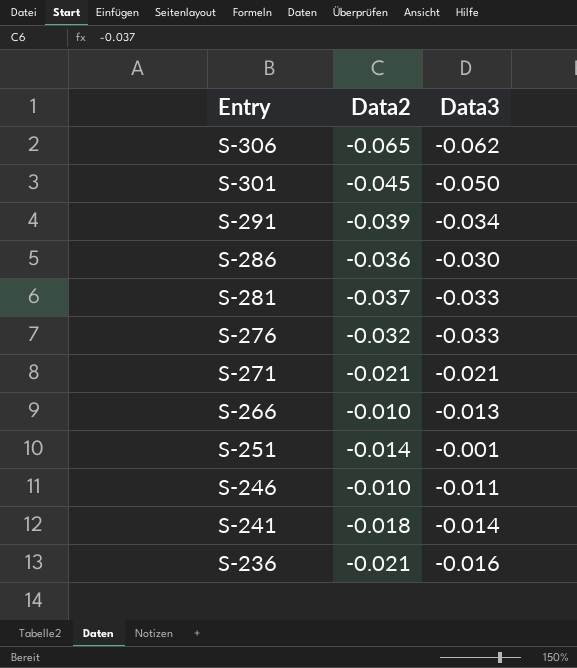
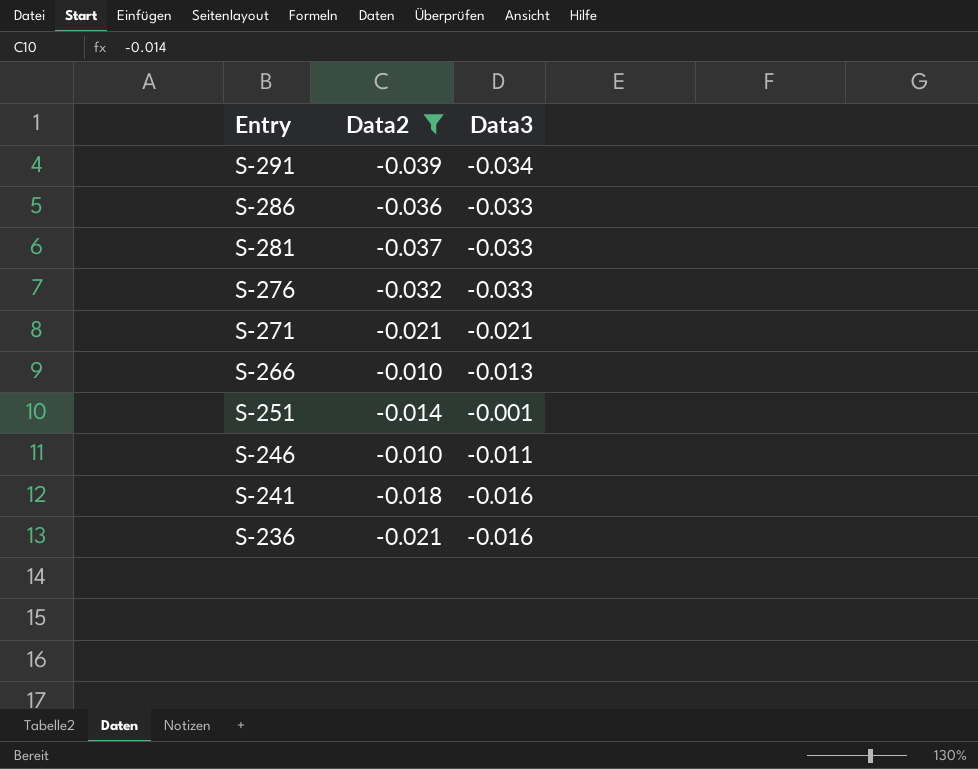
filter: none -> Data2 >= -0.039
S-286 | Data3: -0.030 -> -0.033
S-241 | Data3: -0.014 -> -0.016

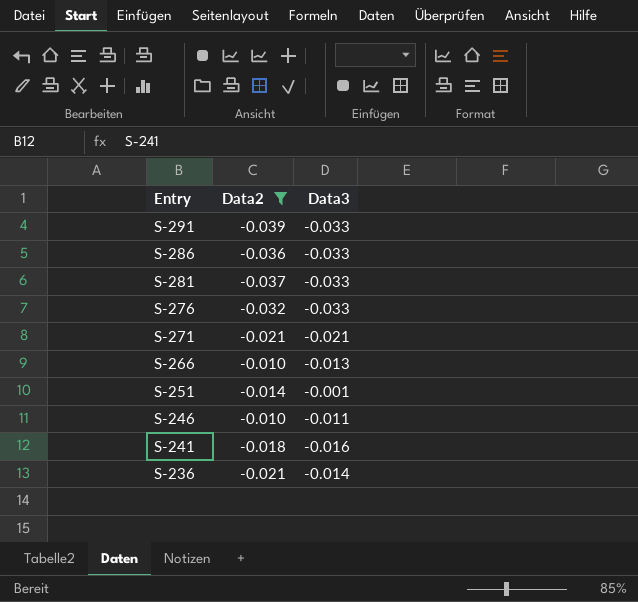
S-291 | Data3: -0.034 -> -0.033
S-236 | Data3: -0.016 -> -0.014

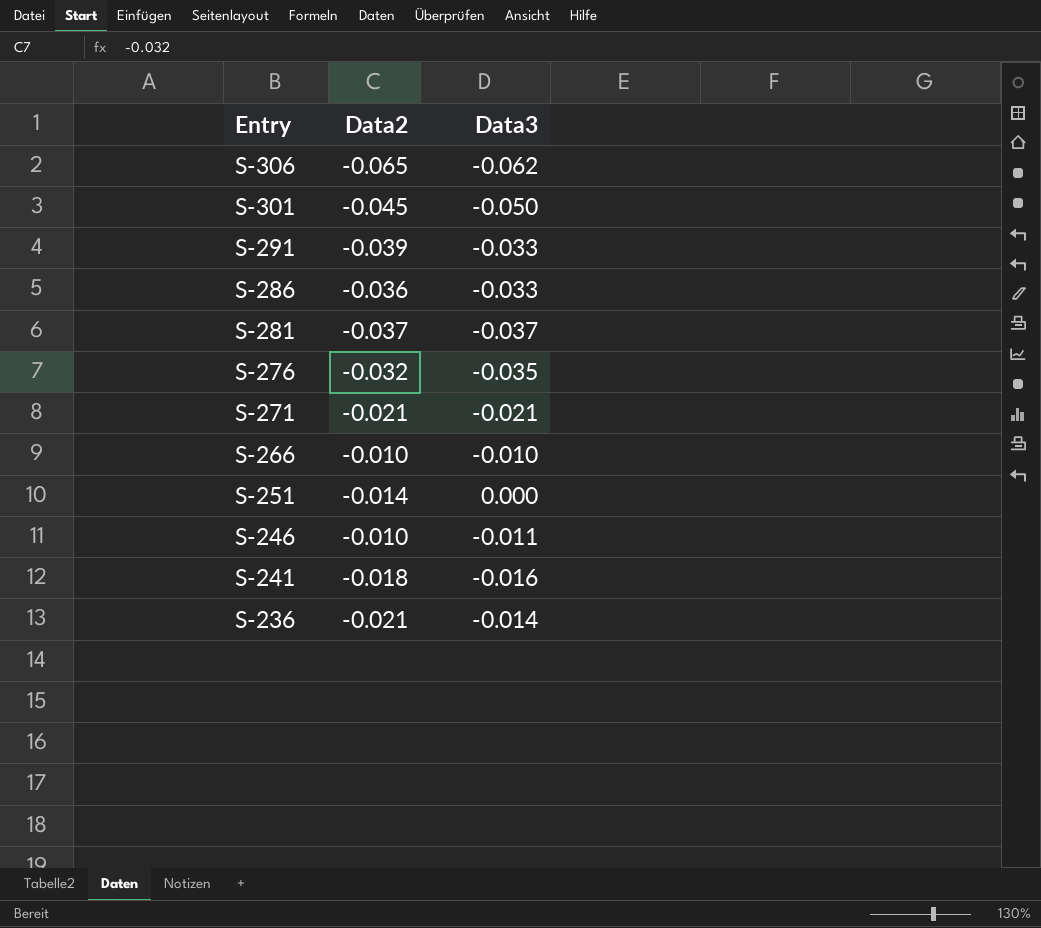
filter: Data2 >= -0.039 -> none
S-281 | Data3: -0.033 -> -0.037
S-276 | Data3: -0.033 -> -0.035
S-266 | Data3: -0.013 -> -0.010
S-251 | Data3: -0.001 -> 0.000

